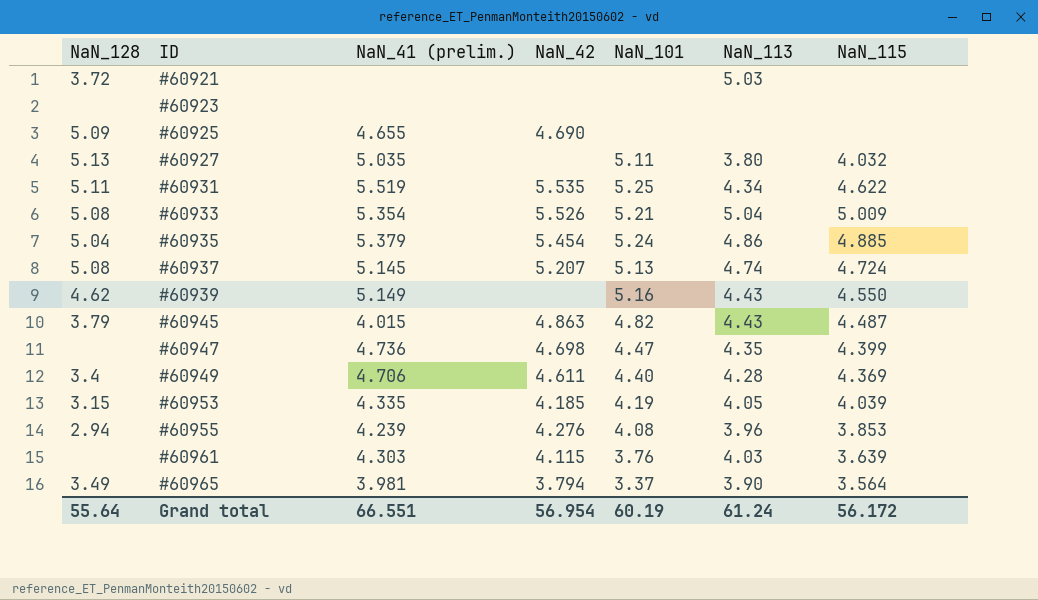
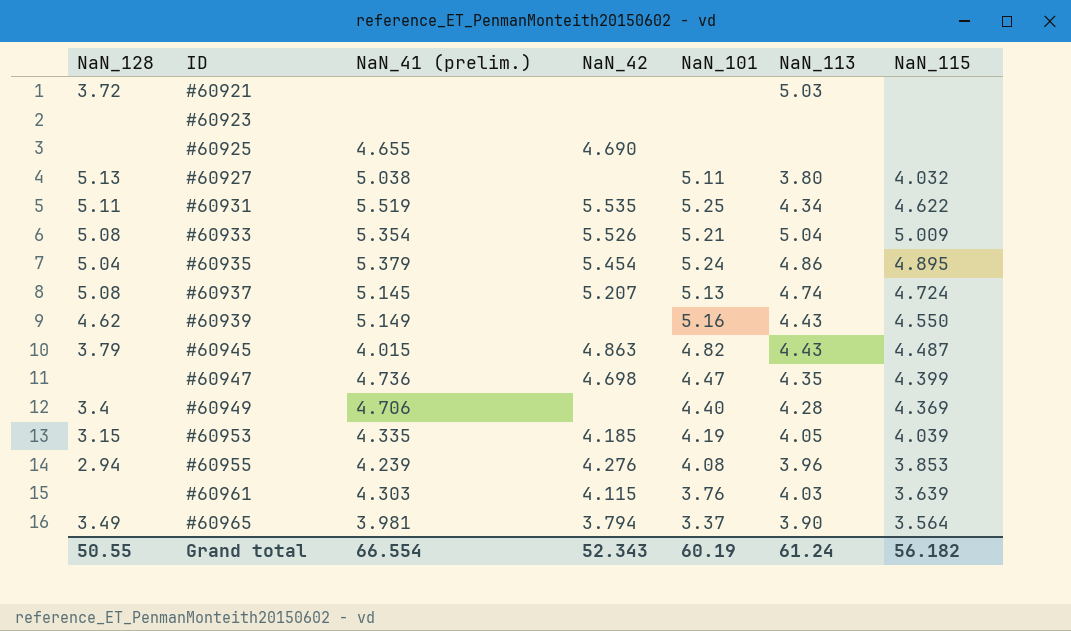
#60925 | NaN_128: 5.09 -> none
#60927 | NaN_41 (prelim.): 5.035 -> 5.038
#60935 | NaN_115: 4.885 -> 4.895
#60949 | NaN_42: 4.611 -> none
Grand total | NaN_128: 55.64 -> 50.55
Grand total | NaN_41 (prelim.): 66.551 -> 66.554
Grand total | NaN_42: 56.954 -> 52.343
Grand total | NaN_115: 56.172 -> 56.182

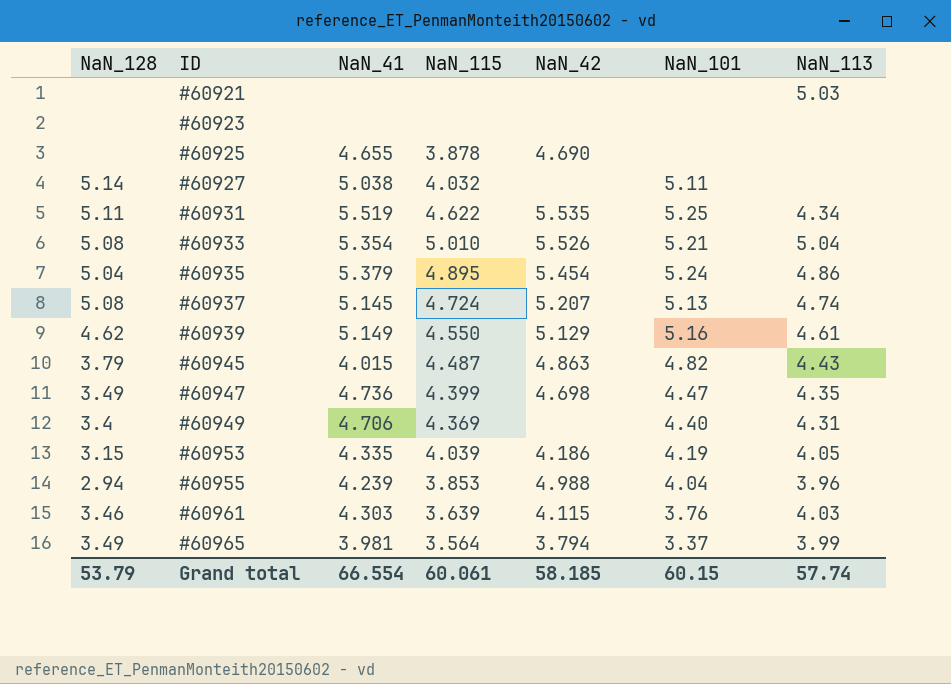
column name: NaN_41 (prelim.) -> NaN_41
column NaN_115 | position: 7 -> 4
#60921 | NaN_128: 3.72 -> none
#60925 | NaN_115: none -> 3.878
#60927 | NaN_128: 5.13 -> 5.14
#60927 | NaN_113: 3.80 -> none
#60933 | NaN_115: 5.009 -> 5.010
#60939 | NaN_42: none -> 5.129
#60939 | NaN_113: 4.43 -> 4.61
#60947 | NaN_128: none -> 3.49
#60949 | NaN_113: 4.28 -> 4.31
#60953 | NaN_42: 4.185 -> 4.186
#60955 | NaN_42: 4.276 -> 4.988
#60955 | NaN_101: 4.08 -> 4.04
#60961 | NaN_128: none -> 3.46
#60965 | NaN_113: 3.90 -> 3.99
Grand total | NaN_128: 50.55 -> 53.79
Grand total | NaN_115: 56.182 -> 60.061
Grand total | NaN_42: 52.343 -> 58.185
Grand total | NaN_101: 60.19 -> 60.15
Grand total | NaN_113: 61.24 -> 57.74

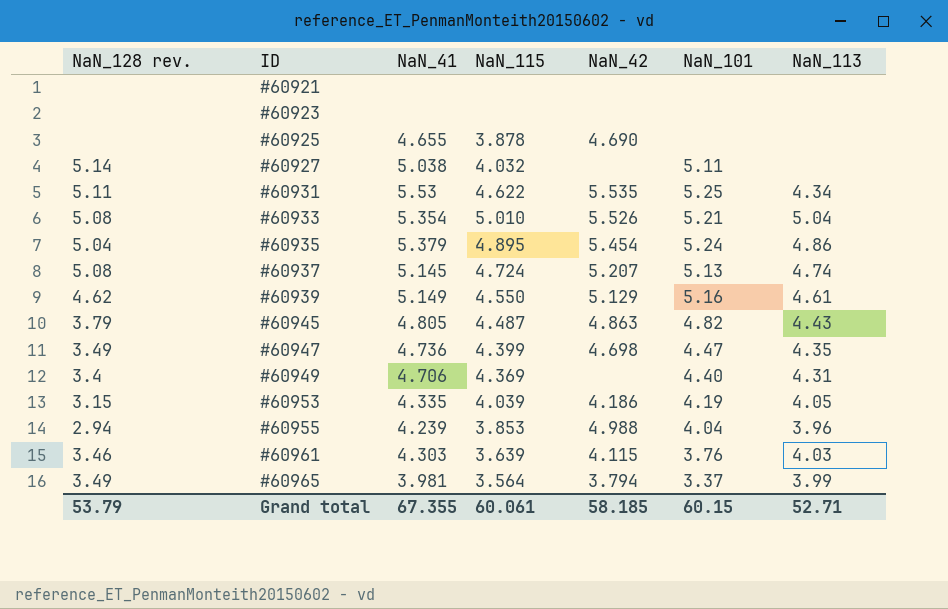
column name: NaN_128 -> NaN_128 rev.
#60921 | NaN_113: 5.03 -> none
#60931 | NaN_41: 5.519 -> 5.53
#60945 | NaN_41: 4.015 -> 4.805
Grand total | NaN_41: 66.554 -> 67.355
Grand total | NaN_113: 57.74 -> 52.71

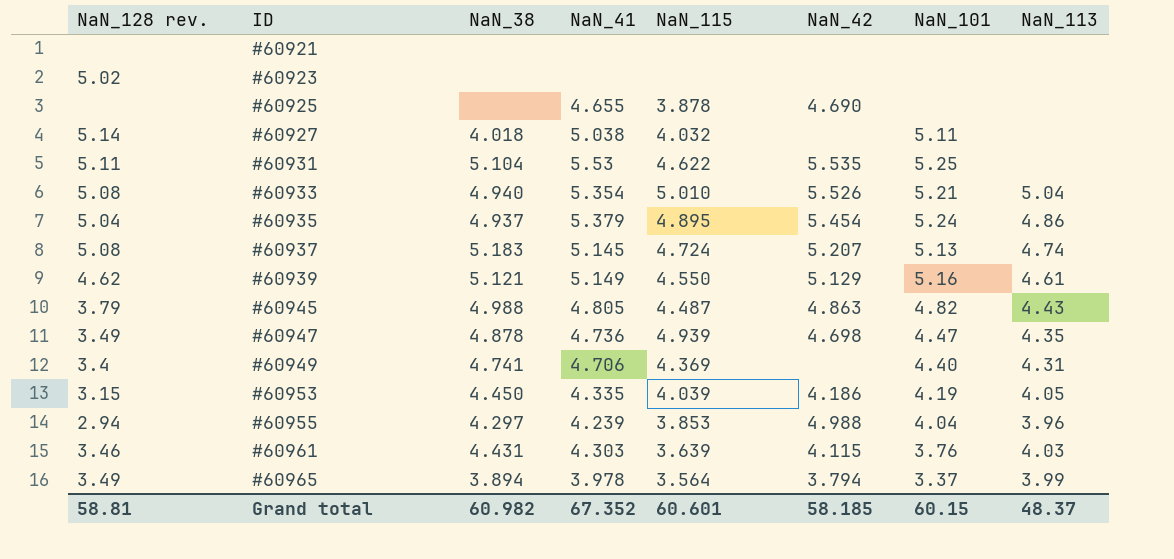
column NaN_38 | position: none -> 3
#60923 | NaN_128 rev.: none -> 5.02
#60931 | NaN_113: 4.34 -> none
#60947 | NaN_115: 4.399 -> 4.939
#60965 | NaN_41: 3.981 -> 3.978
Grand total | NaN_128 rev.: 53.79 -> 58.81
Grand total | NaN_41: 67.355 -> 67.352
Grand total | NaN_115: 60.061 -> 60.601
Grand total | NaN_113: 52.71 -> 48.37

